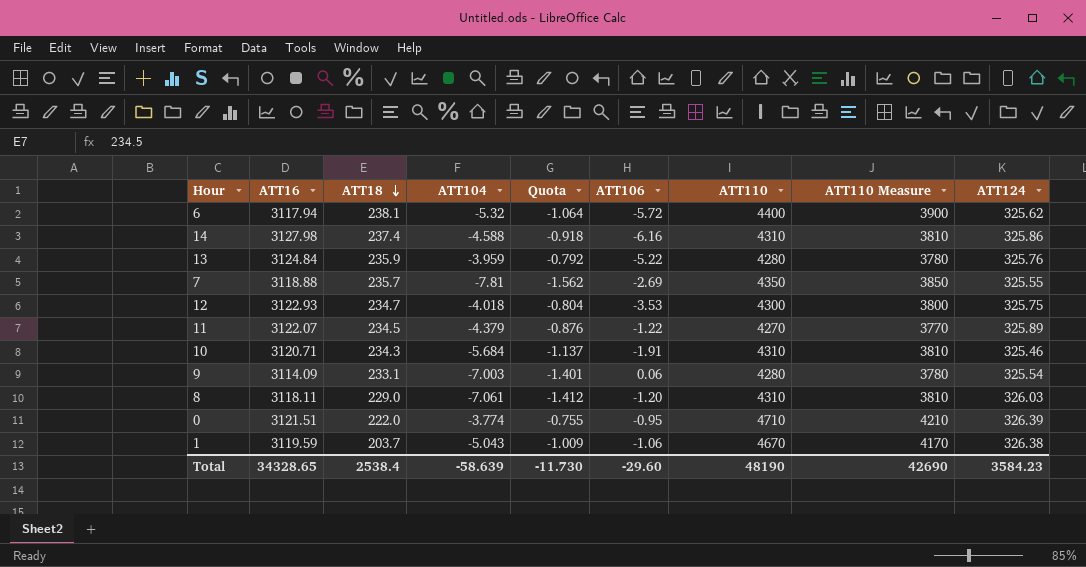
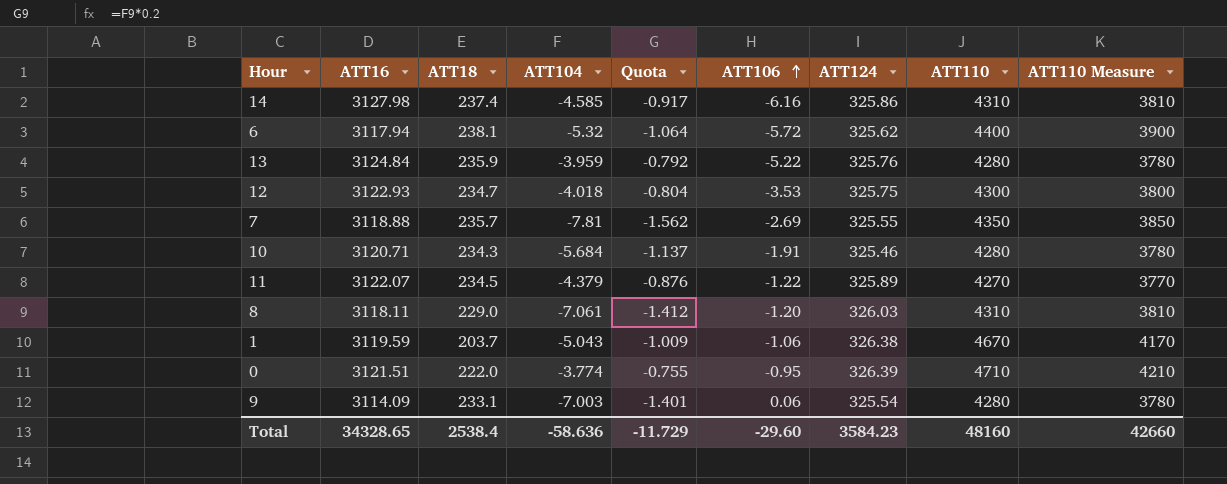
row order: ATT18 descending -> ATT106 ascending
column ATT124 | position: 9 -> 7
14 | ATT104: -4.588 -> -4.585
14 | Quota: -0.918 -> -0.917
10 | ATT110: 4310 -> 4280
10 | ATT110 Measure: 3810 -> 3780
Total | ATT104: -58.639 -> -58.636
Total | Quota: -11.730 -> -11.729
Total | ATT110: 48190 -> 48160
Total | ATT110 Measure: 42690 -> 42660

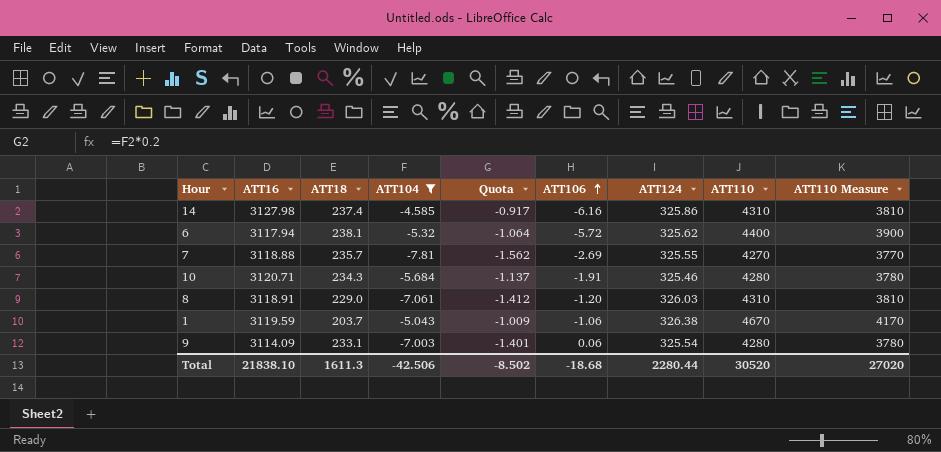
filter: none -> ATT104 <= -4.585
7 | ATT110: 4350 -> 4270
7 | ATT110 Measure: 3850 -> 3770
8 | ATT16: 3118.11 -> 3118.91
Total | ATT16: 34328.65 -> 21838.10
Total | ATT18: 2538.4 -> 1611.3
Total | ATT104: -58.636 -> -42.506
Total | Quota: -11.729 -> -8.502
Total | ATT106: -29.60 -> -18.68
Total | ATT124: 3584.23 -> 2280.44
Total | ATT110: 48160 -> 30520
Total | ATT110 Measure: 42660 -> 27020

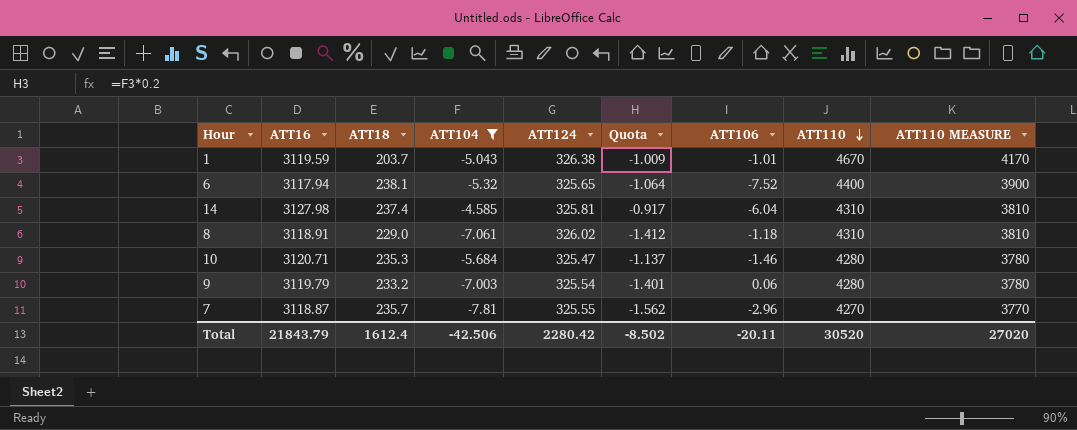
row order: ATT106 ascending -> ATT110 descending
column ATT124 | position: 7 -> 5
column name: ATT110 Measure -> ATT110 MEASURE
1 | ATT106: -1.06 -> -1.01
6 | ATT124: 325.62 -> 325.65
6 | ATT106: -5.72 -> -7.52
14 | ATT124: 325.86 -> 325.81
14 | ATT106: -6.16 -> -6.04
8 | ATT124: 326.03 -> 326.02
8 | ATT106: -1.20 -> -1.18
10 | ATT18: 234.3 -> 235.3
10 | ATT124: 325.46 -> 325.47
10 | ATT106: -1.91 -> -1.46
9 | ATT16: 3114.09 -> 3119.79
9 | ATT18: 233.1 -> 233.2
7 | ATT16: 3118.88 -> 3118.87
7 | ATT106: -2.69 -> -2.96
Total | ATT16: 21838.10 -> 21843.79
Total | ATT18: 1611.3 -> 1612.4
Total | ATT124: 2280.44 -> 2280.42
Total | ATT106: -18.68 -> -20.11

